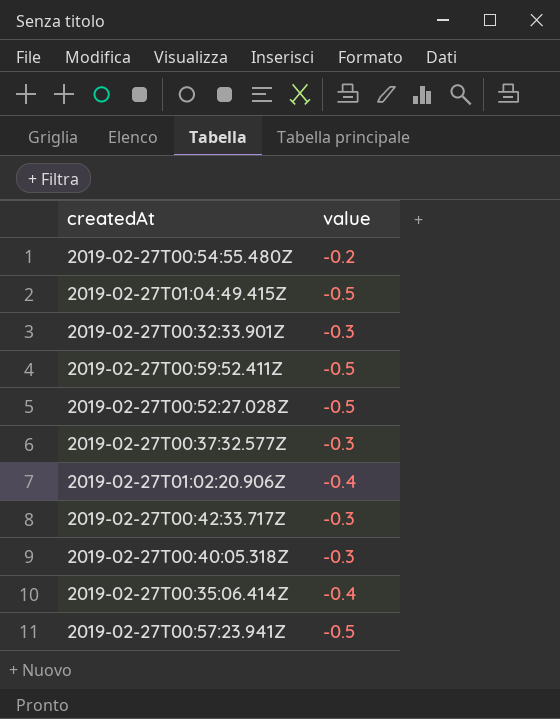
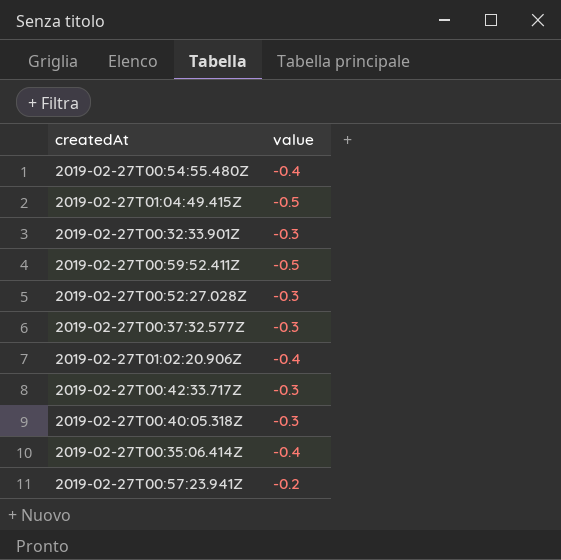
2019-02-27T00:54:55.480Z | value: -0.2 -> -0.4
2019-02-27T00:52:27.028Z | value: -0.5 -> -0.3
2019-02-27T00:57:23.941Z | value: -0.5 -> -0.2

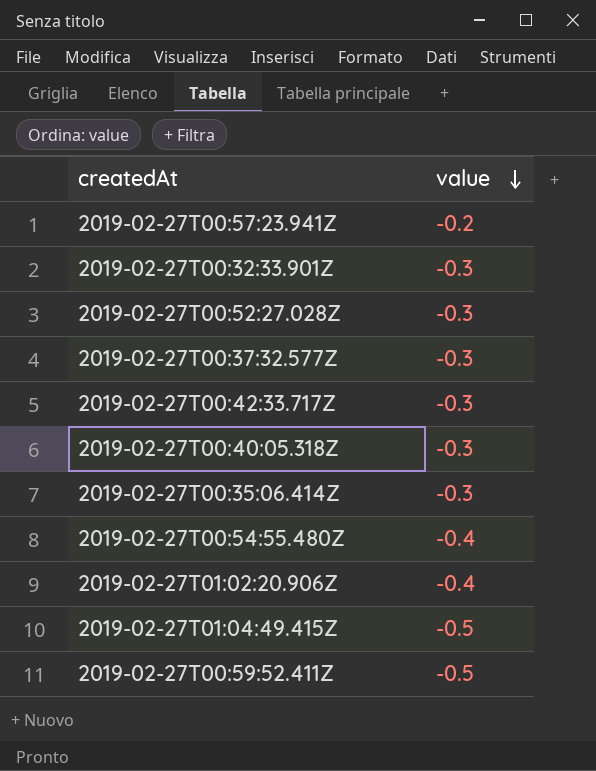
row order: none -> value descending
2019-02-27T00:35:06.414Z | value: -0.4 -> -0.3

